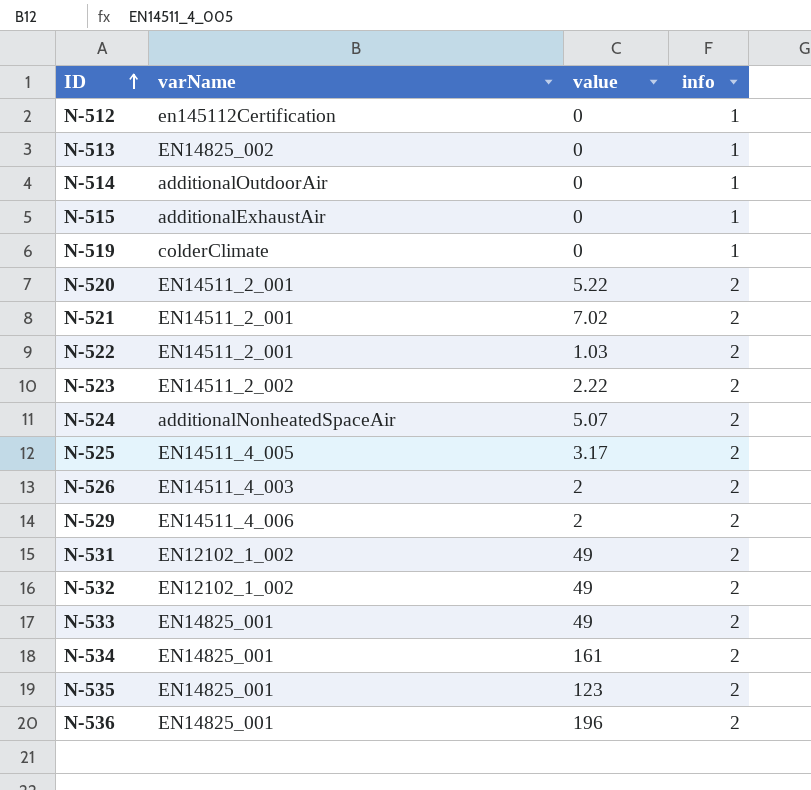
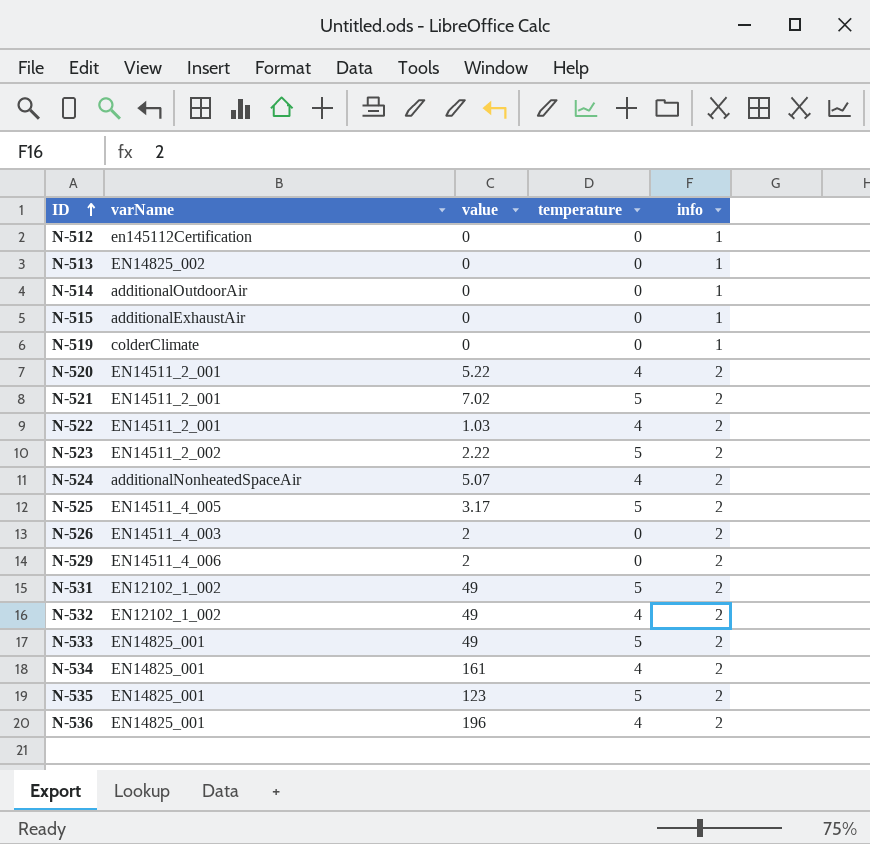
column temperature | position: none -> 4

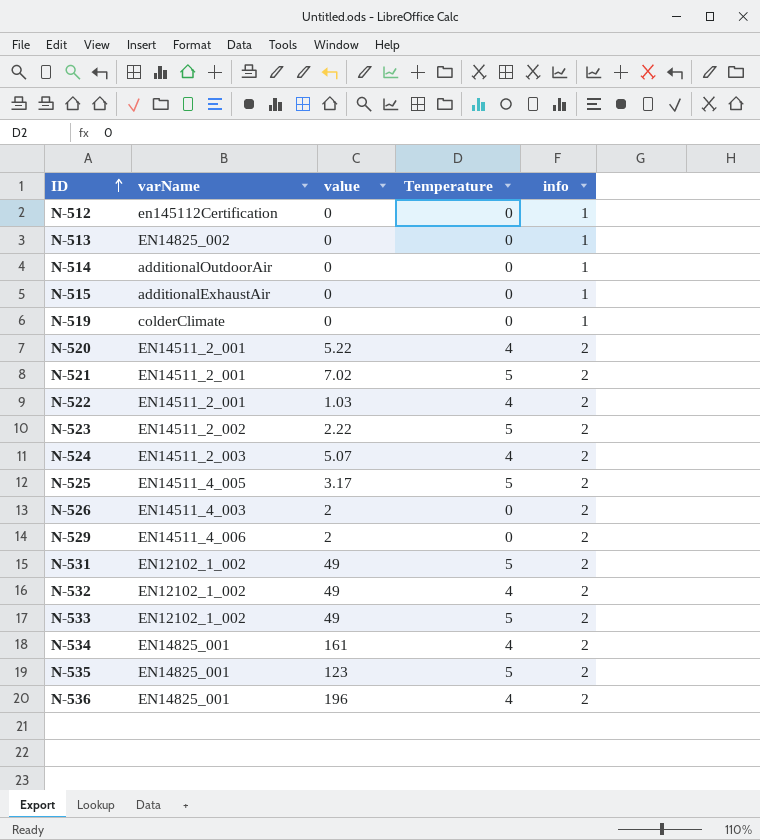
column name: temperature -> Temperature
N-524 | varName: additionalNonheatedSpaceAir -> EN14511_2_003
N-533 | varName: EN14825_001 -> EN12102_1_002

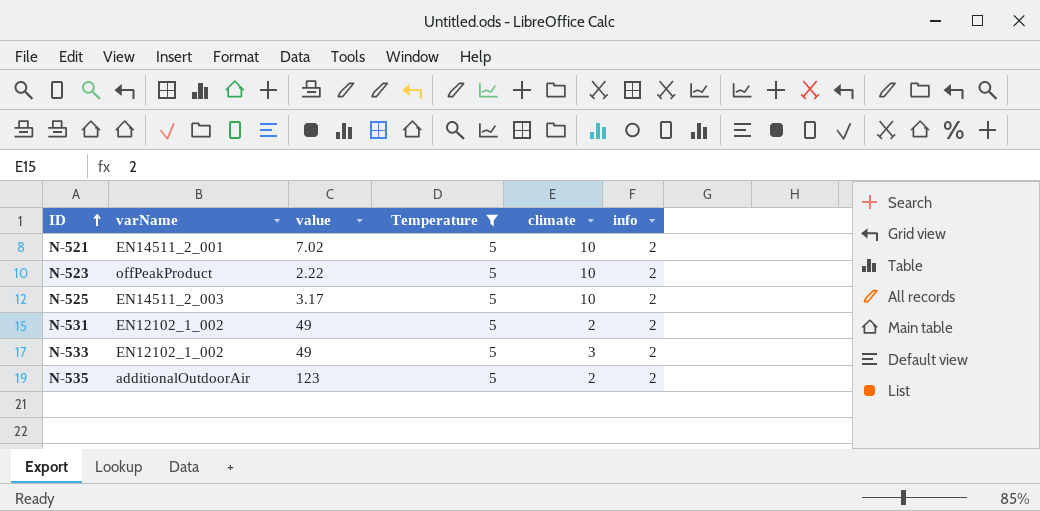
filter: none -> Temperature = 5
column climate | position: none -> 5
N-523 | varName: EN14511_2_002 -> offPeakProduct
N-525 | varName: EN14511_4_005 -> EN14511_2_003
N-535 | varName: EN14825_001 -> additionalOutdoorAir

